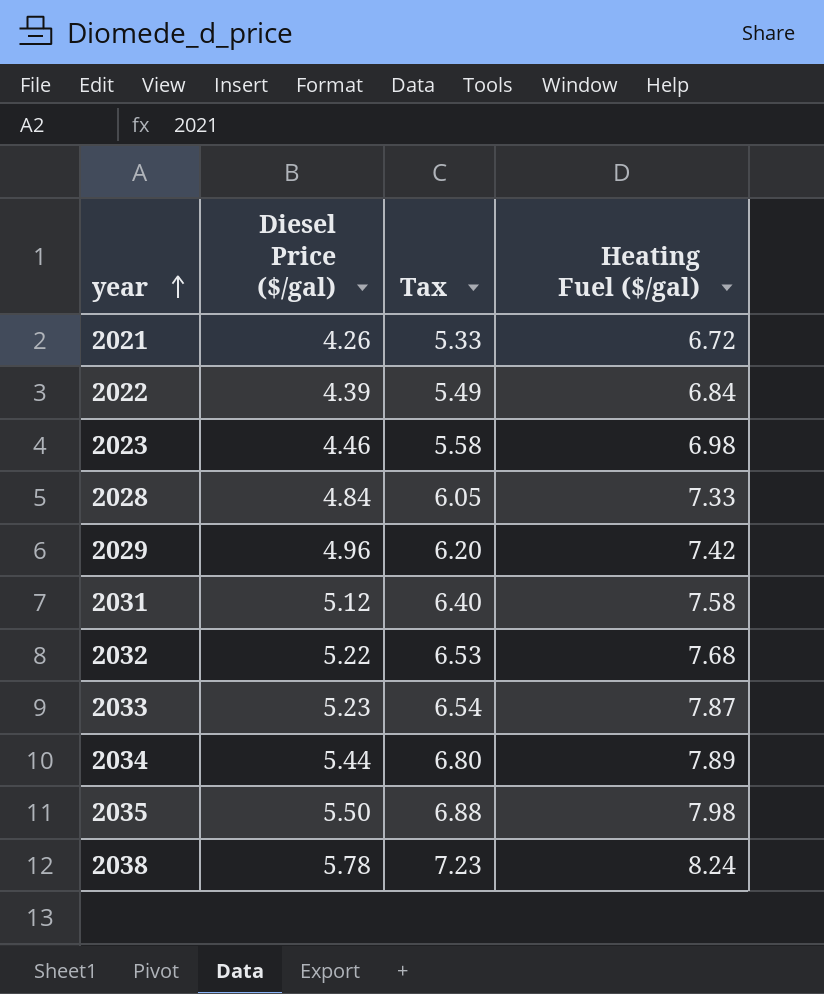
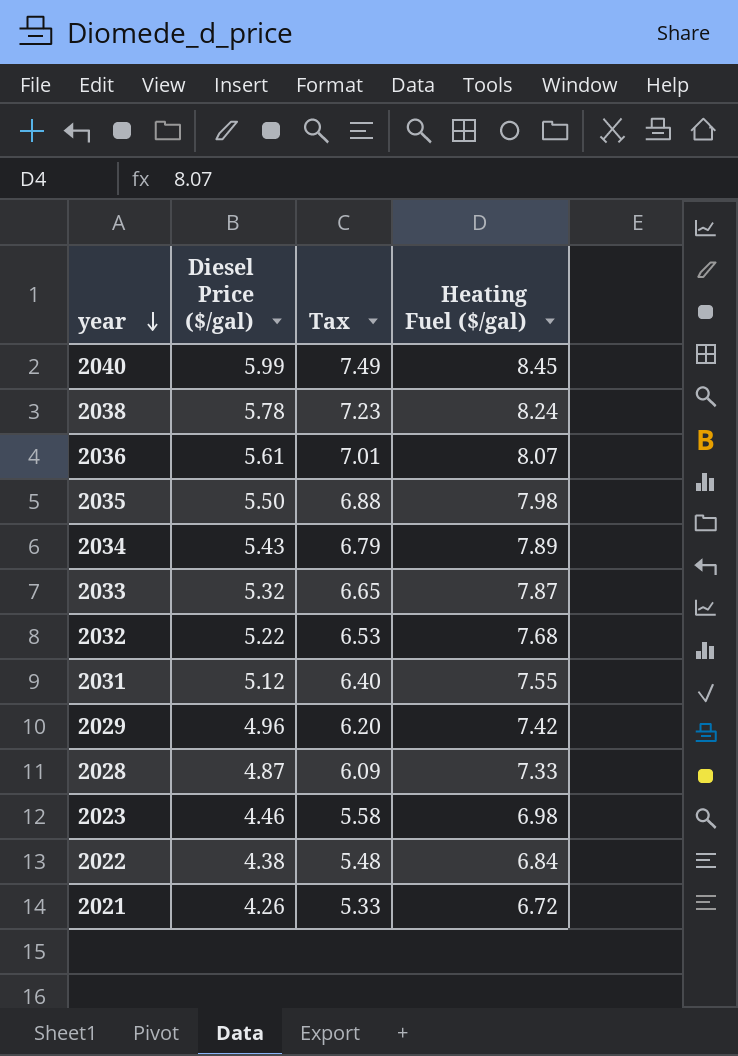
row order: year ascending -> year descending
row 2040: none -> 5.99 | 7.49 | 8.45
row 2036: none -> 5.61 | 7.01 | 8.07
2034 | Diesel Price ($/gal): 5.44 -> 5.43
2034 | Tax: 6.80 -> 6.79
2033 | Diesel Price ($/gal): 5.23 -> 5.32
2033 | Tax: 6.54 -> 6.65
2031 | Heating Fuel ($/gal): 7.58 -> 7.55
2028 | Diesel Price ($/gal): 4.84 -> 4.87
2028 | Tax: 6.05 -> 6.09
2022 | Diesel Price ($/gal): 4.39 -> 4.38
2022 | Tax: 5.49 -> 5.48

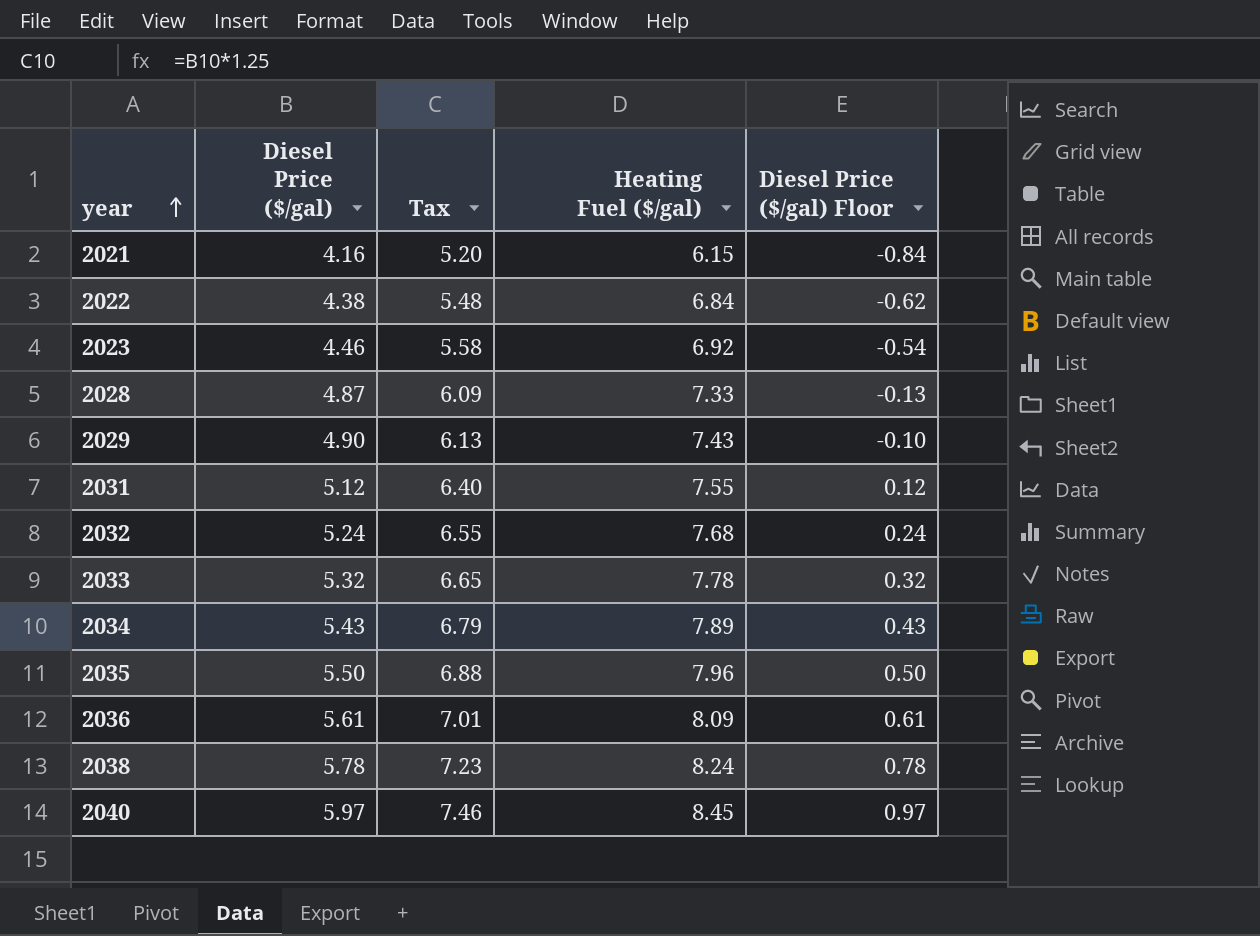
row order: year descending -> year ascending
column Diesel Price ($/gal) Floor | formula: none -> [Diesel Price ($/gal)] - 5
2021 | Diesel Price ($/gal): 4.26 -> 4.16
2021 | Tax: 5.33 -> 5.20
2021 | Heating Fuel ($/gal): 6.72 -> 6.15
2023 | Heating Fuel ($/gal): 6.98 -> 6.92
2029 | Diesel Price ($/gal): 4.96 -> 4.90
2029 | Tax: 6.20 -> 6.13
2029 | Heating Fuel ($/gal): 7.42 -> 7.43
2032 | Diesel Price ($/gal): 5.22 -> 5.24
2032 | Tax: 6.53 -> 6.55
2033 | Heating Fuel ($/gal): 7.87 -> 7.78
2035 | Heating Fuel ($/gal): 7.98 -> 7.96
2036 | Heating Fuel ($/gal): 8.07 -> 8.09
2040 | Diesel Price ($/gal): 5.99 -> 5.97
2040 | Tax: 7.49 -> 7.46

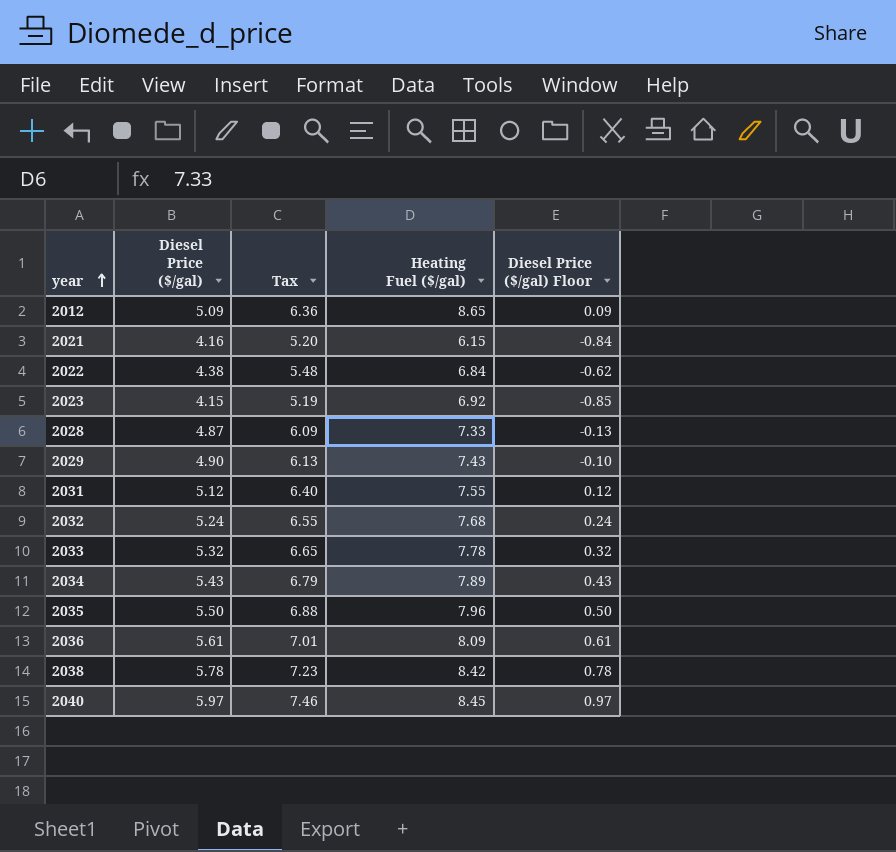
row 2012: none -> 5.09 | 6.36 | 8.65 | 0.09
2023 | Diesel Price ($/gal): 4.46 -> 4.15
2023 | Tax: 5.58 -> 5.19
2023 | Diesel Price ($/gal) Floor: -0.54 -> -0.85
2038 | Heating Fuel ($/gal): 8.24 -> 8.42

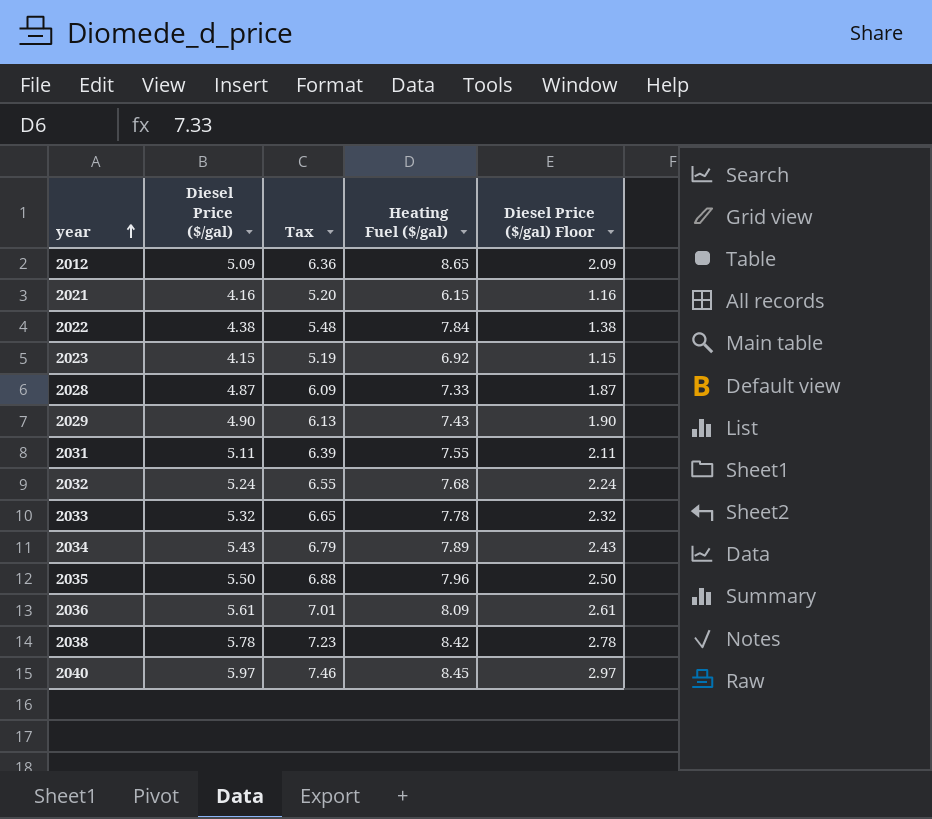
column Diesel Price ($/gal) Floor | formula: [Diesel Price ($/gal)] - 5 -> [Diesel Price ($/gal)] - 3
2022 | Heating Fuel ($/gal): 6.84 -> 7.84
2031 | Diesel Price ($/gal): 5.12 -> 5.11
2031 | Tax: 6.40 -> 6.39

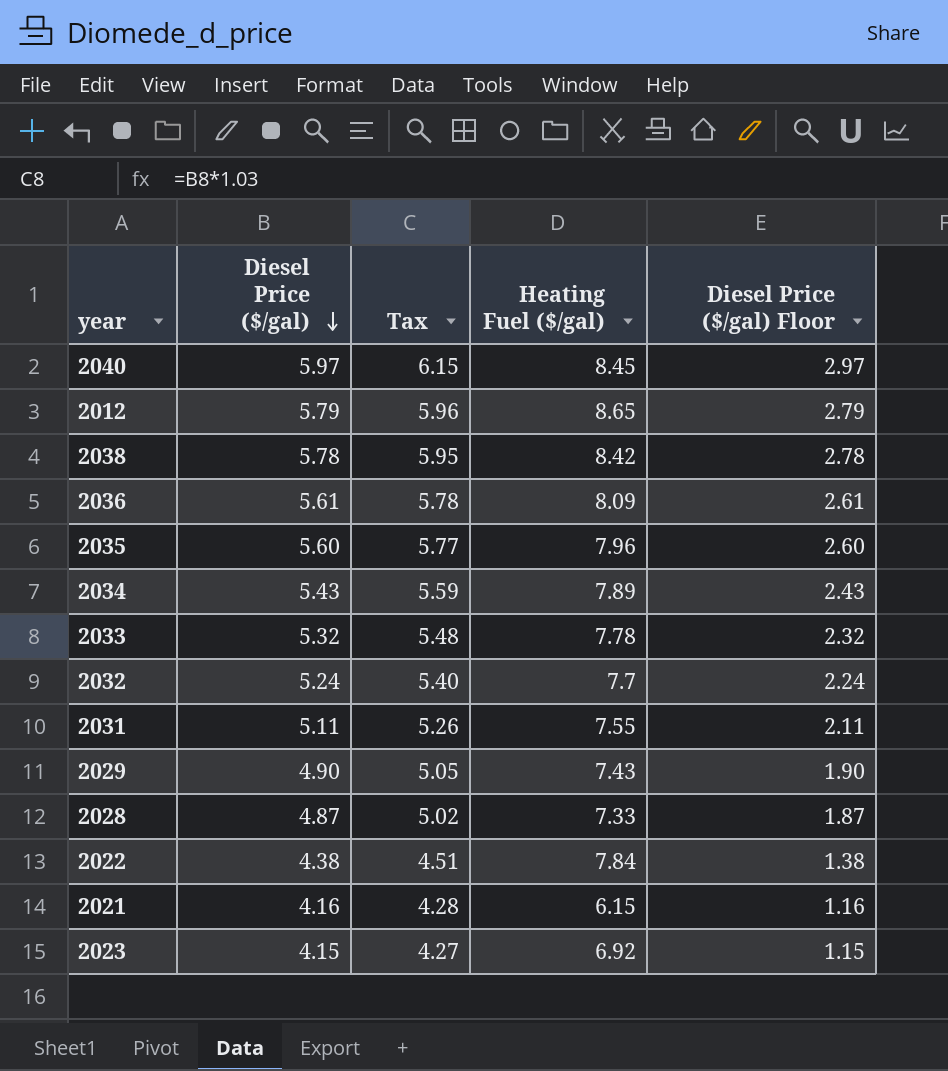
row order: year ascending -> Diesel Price ($/gal) descending
column Tax | formula: [Diesel Price ($/gal)] * 1.25 -> [Diesel Price ($/gal)] * 1.03
2012 | Diesel Price ($/gal): 5.09 -> 5.79
2012 | Diesel Price ($/gal) Floor: 2.09 -> 2.79
2035 | Diesel Price ($/gal): 5.50 -> 5.60
2035 | Diesel Price ($/gal) Floor: 2.50 -> 2.60
2032 | Heating Fuel ($/gal): 7.68 -> 7.7

